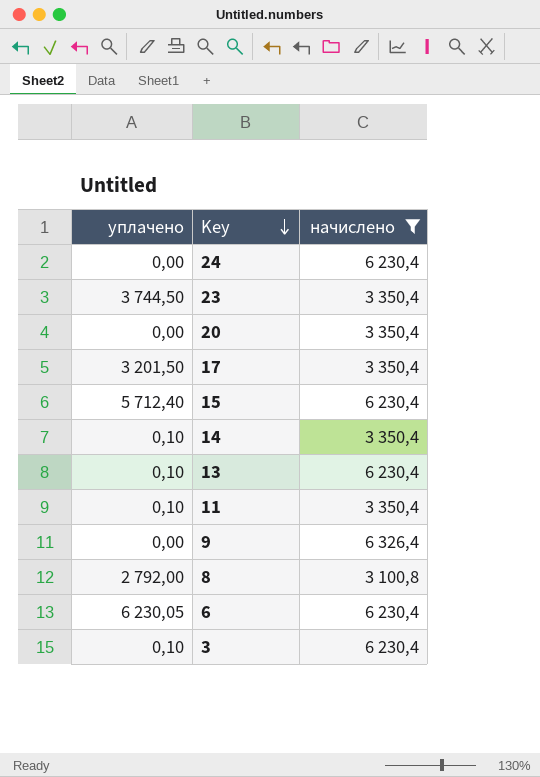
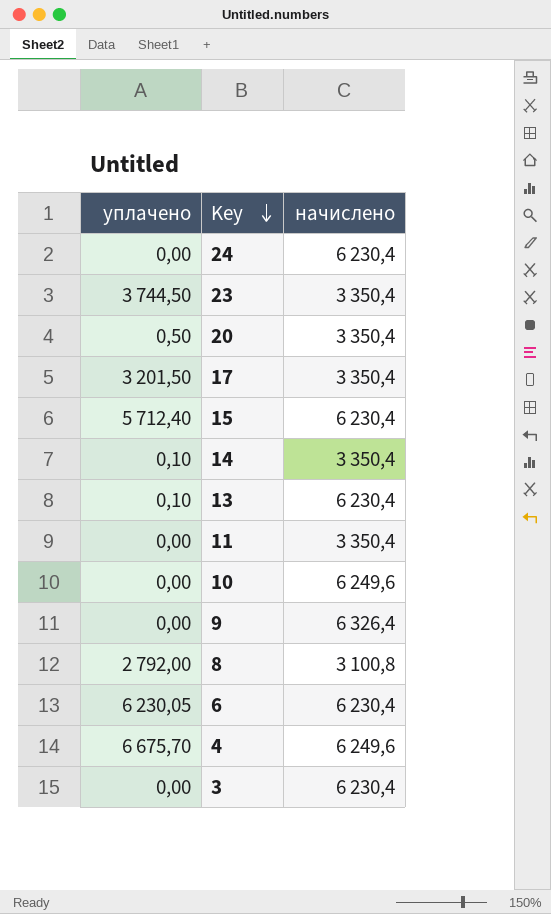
filter: начислено != 6 249,6 -> none
20 | уплачено: 0,00 -> 0,50
11 | уплачено: 0,10 -> 0,00
3 | уплачено: 0,10 -> 0,00

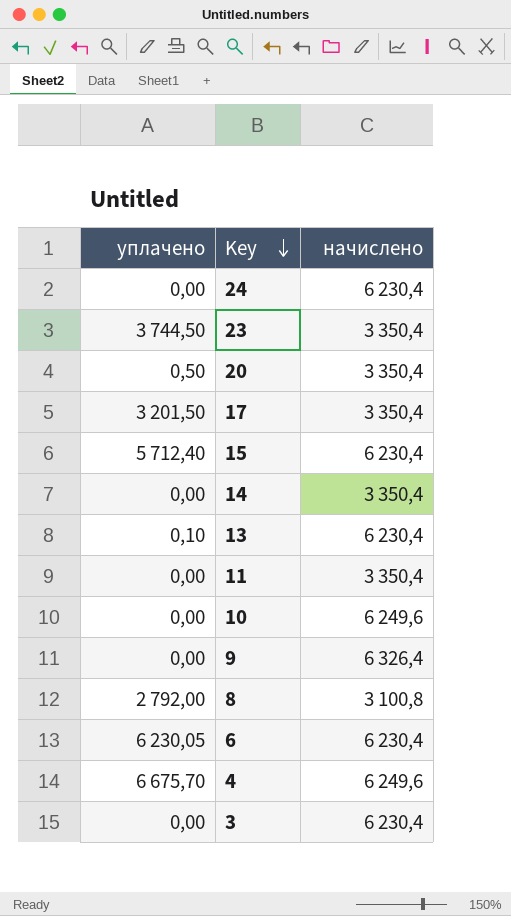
14 | уплачено: 0,10 -> 0,00

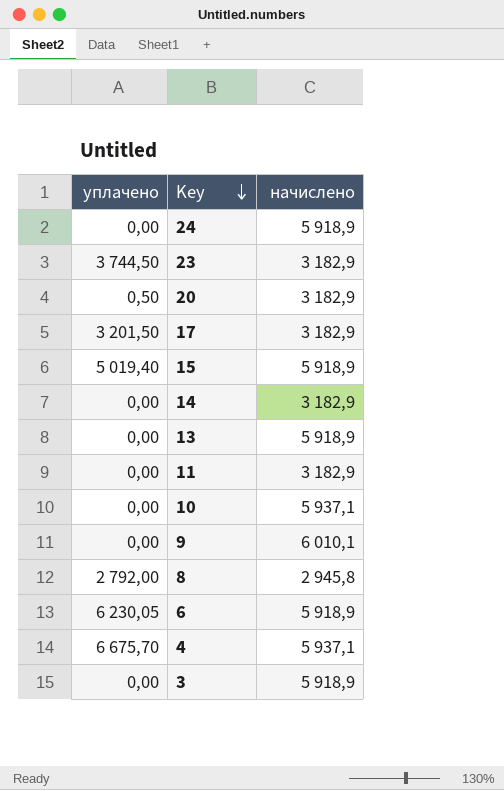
24 | начислено: 6 230,4 -> 5 918,9
23 | начислено: 3 350,4 -> 3 182,9
20 | начислено: 3 350,4 -> 3 182,9
17 | начислено: 3 350,4 -> 3 182,9
15 | уплачено: 5 712,40 -> 5 019,40
15 | начислено: 6 230,4 -> 5 918,9
14 | начислено: 3 350,4 -> 3 182,9
13 | уплачено: 0,10 -> 0,00
13 | начислено: 6 230,4 -> 5 918,9
11 | начислено: 3 350,4 -> 3 182,9
10 | начислено: 6 249,6 -> 5 937,1
9 | начислено: 6 326,4 -> 6 010,1
8 | начислено: 3 100,8 -> 2 945,8
6 | начислено: 6 230,4 -> 5 918,9
4 | начислено: 6 249,6 -> 5 937,1
3 | начислено: 6 230,4 -> 5 918,9

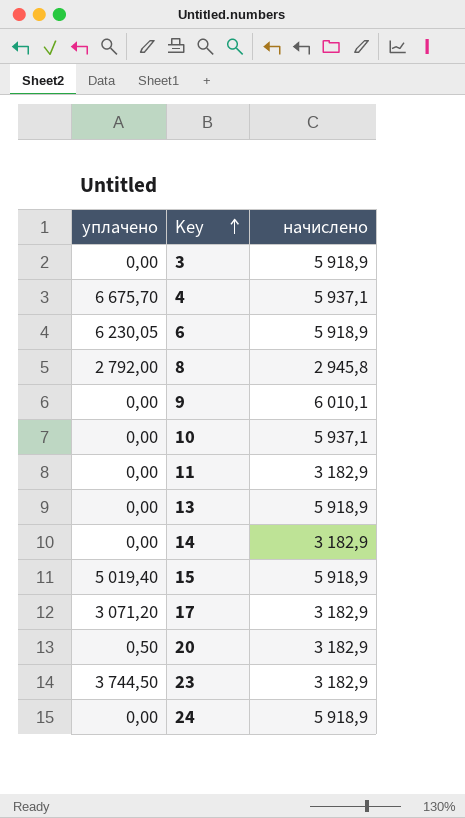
row order: Key descending -> Key ascending
17 | уплачено: 3 201,50 -> 3 071,20

